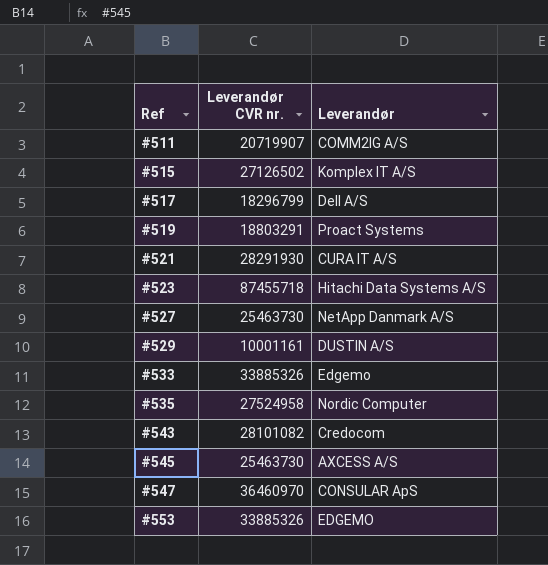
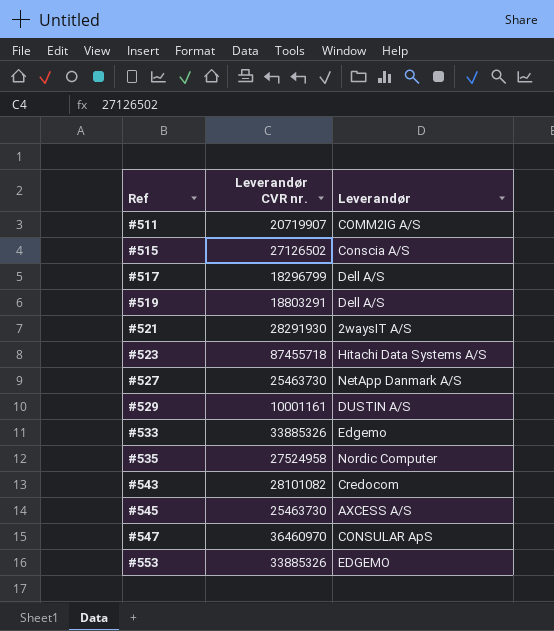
#515 | Leverandør: Komplex IT A/S -> Conscia A/S
#519 | Leverandør: Proact Systems -> Dell A/S
#521 | Leverandør: CURA IT A/S -> 2waysIT A/S

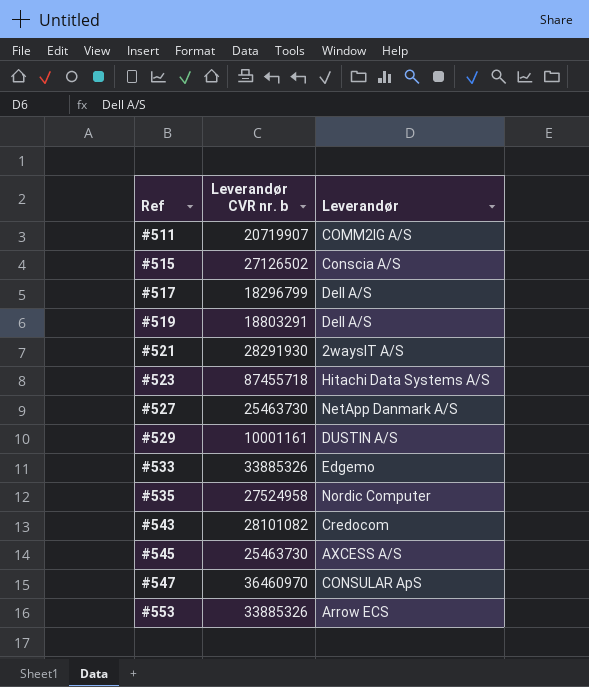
column name: Leverandør CVR nr. -> Leverandør CVR nr. b
#553 | Leverandør: EDGEMO -> Arrow ECS

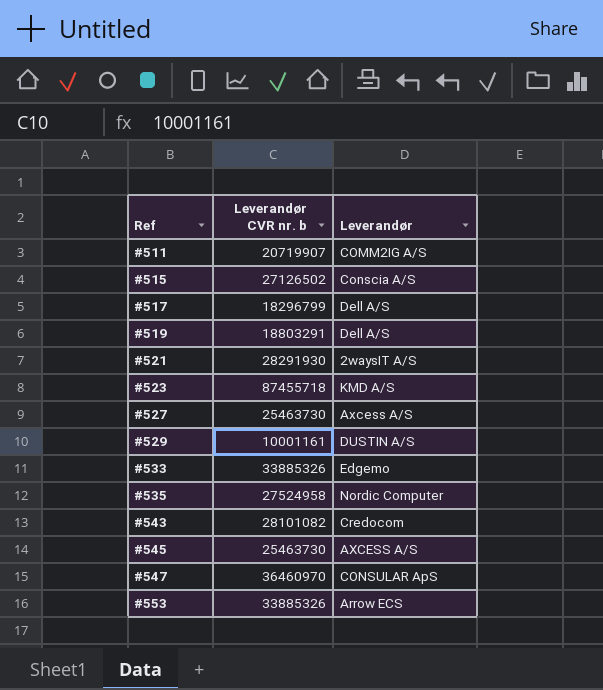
#523 | Leverandør: Hitachi Data Systems A/S -> KMD A/S
#527 | Leverandør: NetApp Danmark A/S -> Axcess A/S

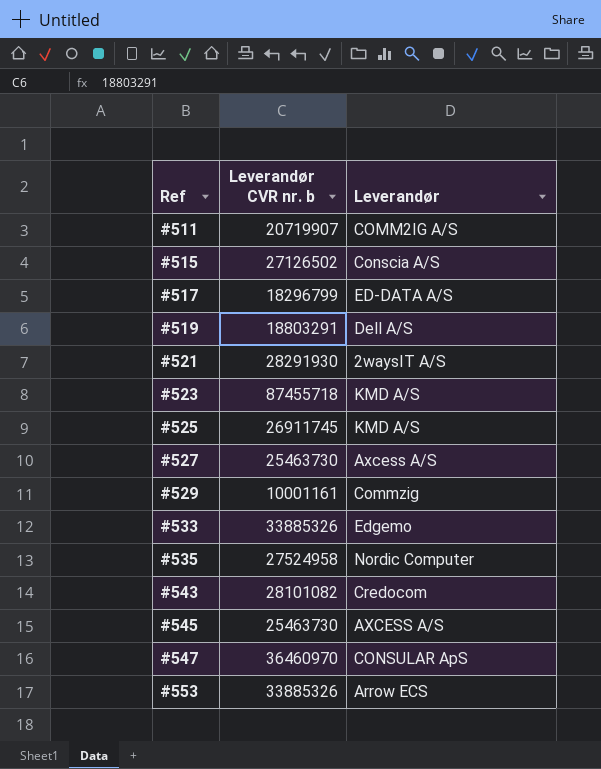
#517 | Leverandør: Dell A/S -> ED-DATA A/S
row #525: none -> 26911745 | KMD A/S
#529 | Leverandør: DUSTIN A/S -> Commzig

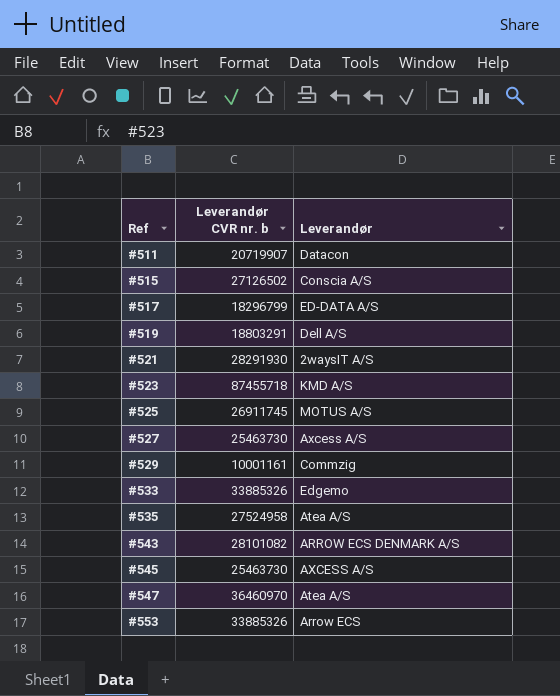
#511 | Leverandør: COMM2IG A/S -> Datacon
#525 | Leverandør: KMD A/S -> MOTUS A/S
#535 | Leverandør: Nordic Computer -> Atea A/S
#543 | Leverandør: Credocom -> ARROW ECS DENMARK A/S
#547 | Leverandør: CONSULAR ApS -> Atea A/S

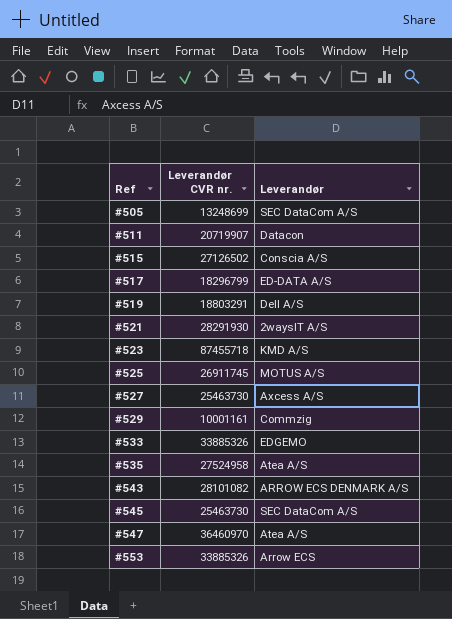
column name: Leverandør CVR nr. b -> Leverandør CVR nr.
row #505: none -> 13248699 | SEC DataCom A/S
#533 | Leverandør: Edgemo -> EDGEMO
#545 | Leverandør: AXCESS A/S -> SEC DataCom A/S

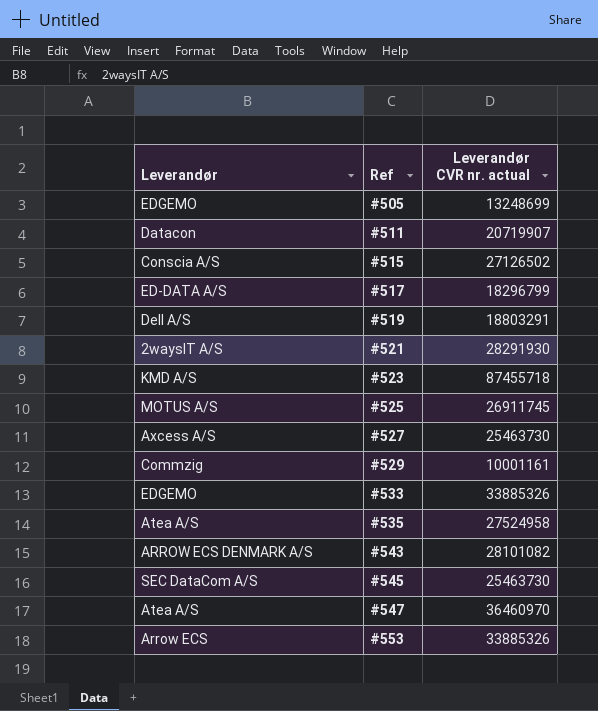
column Leverandør | position: 3 -> 1
column name: Leverandør CVR nr. -> Leverandør CVR nr. actual
#505 | Leverandør: SEC DataCom A/S -> EDGEMO

